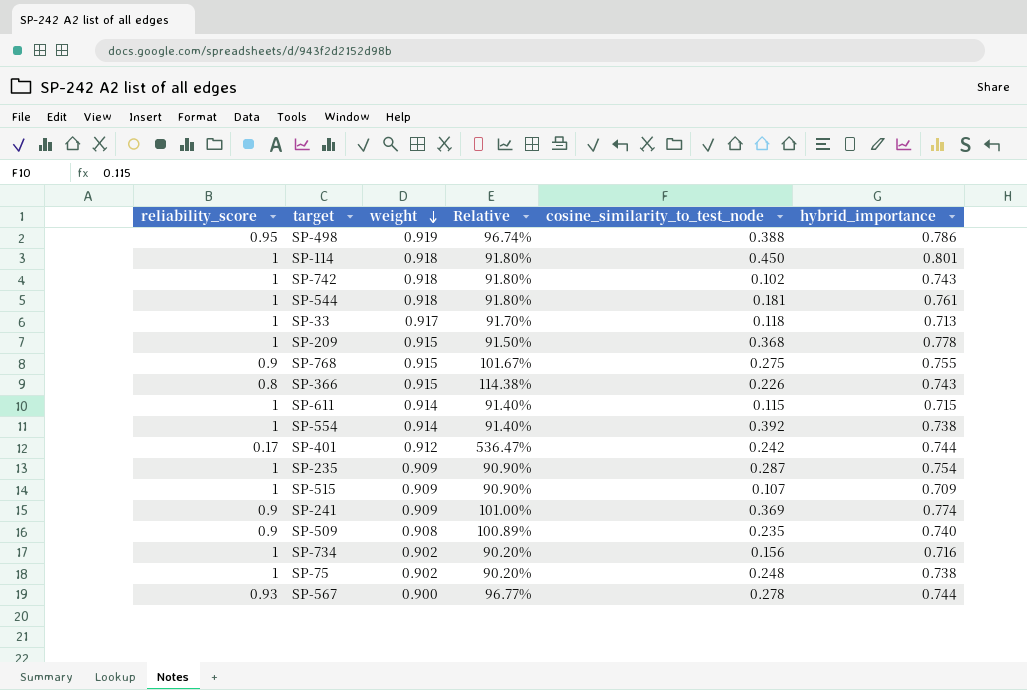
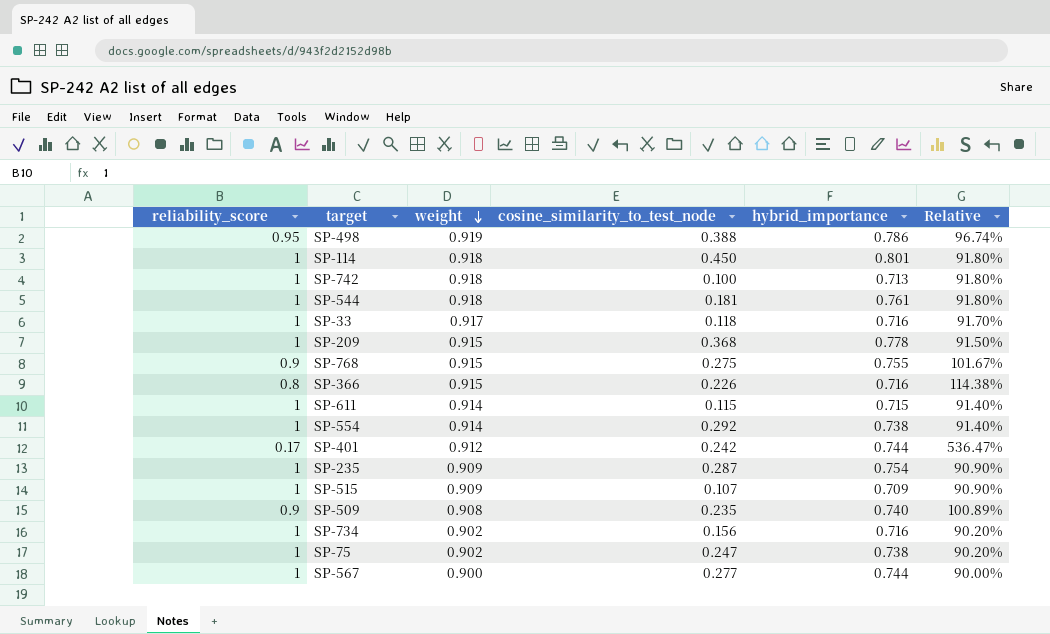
column Relative | position: 4 -> 6
row SP-241: 0.9 | 0.909 | 101.00% | 0.369 | 0.774 -> none
SP-742 | cosine_similarity_to_test_node: 0.102 -> 0.100
SP-742 | hybrid_importance: 0.743 -> 0.713
SP-33 | hybrid_importance: 0.713 -> 0.716
SP-366 | hybrid_importance: 0.743 -> 0.716
SP-554 | cosine_similarity_to_test_node: 0.392 -> 0.292
SP-75 | cosine_similarity_to_test_node: 0.248 -> 0.247
SP-567 | reliability_score: 0.93 -> 1
SP-567 | cosine_similarity_to_test_node: 0.278 -> 0.277
SP-567 | Relative: 96.77% -> 90.00%

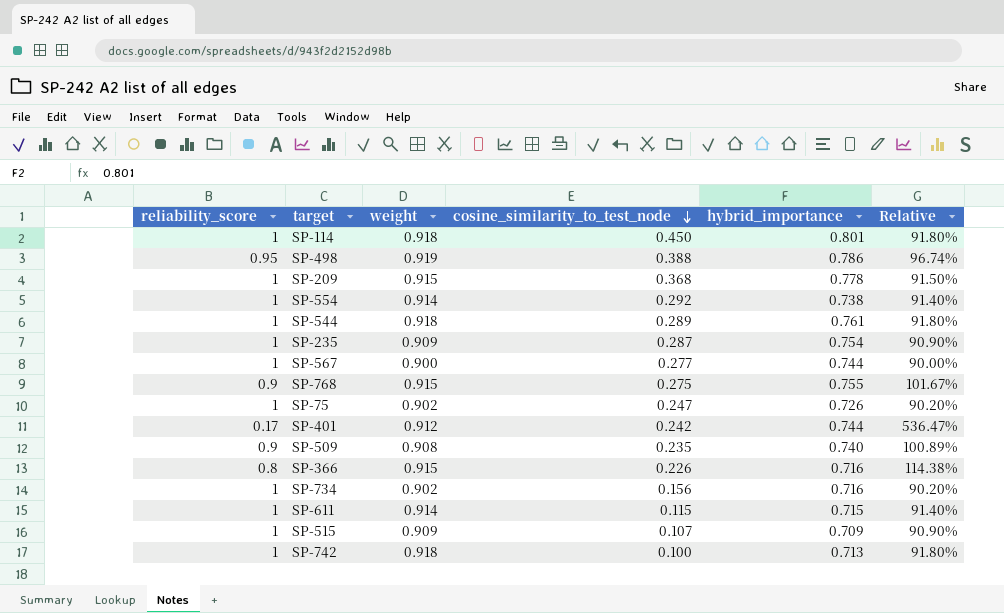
row order: weight descending -> cosine_similarity_to_test_node descending
row SP-33: 1 | 0.917 | 0.118 | 0.716 | 91.70% -> none
SP-544 | cosine_similarity_to_test_node: 0.181 -> 0.289
SP-75 | hybrid_importance: 0.738 -> 0.726

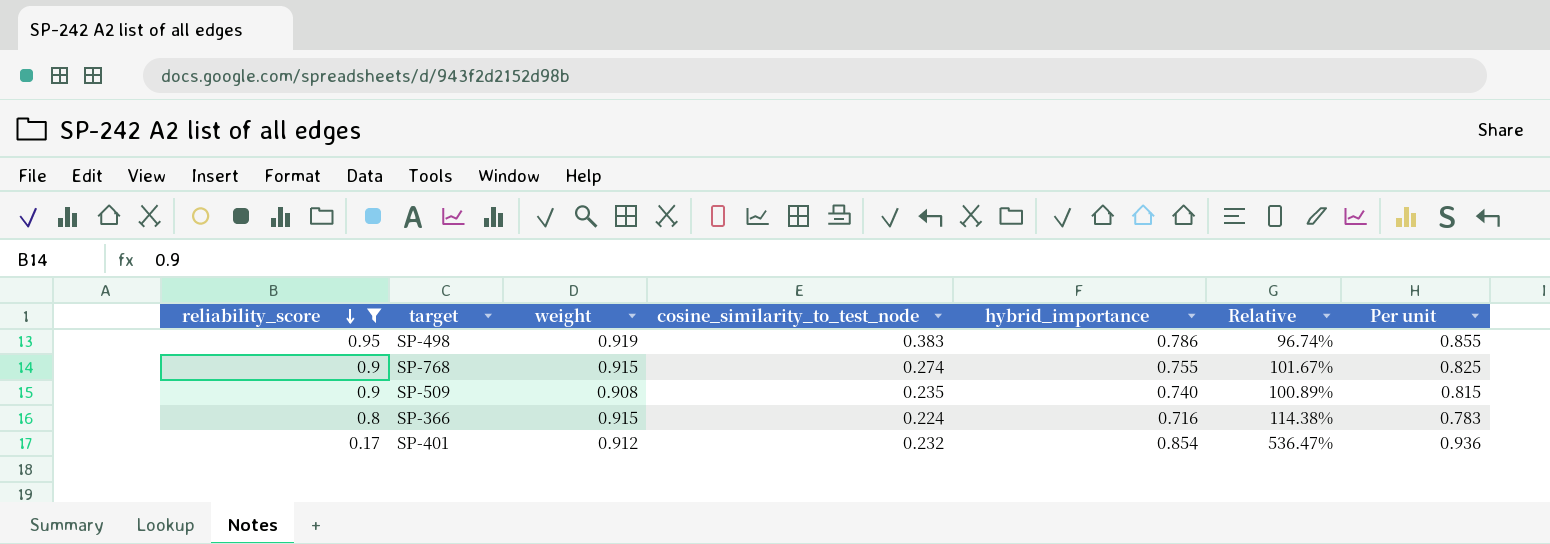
filter: none -> reliability_score != 1
row order: cosine_similarity_to_test_node descending -> reliability_score descending
column Per unit | formula: none -> [hybrid_importance] / [weight]
SP-498 | cosine_similarity_to_test_node: 0.388 -> 0.383
SP-768 | cosine_similarity_to_test_node: 0.275 -> 0.274
SP-366 | cosine_similarity_to_test_node: 0.226 -> 0.224
SP-401 | cosine_similarity_to_test_node: 0.242 -> 0.232
SP-401 | hybrid_importance: 0.744 -> 0.854

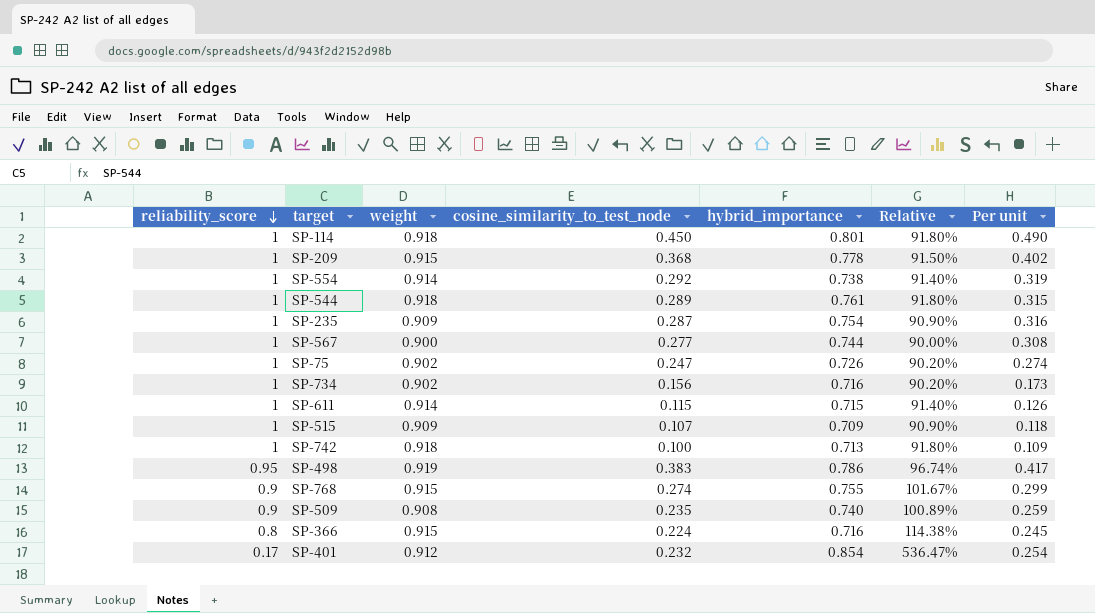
filter: reliability_score != 1 -> none
column Per unit | formula: [hybrid_importance] / [weight] -> [cosine_similarity_to_test_node] / [weight]

